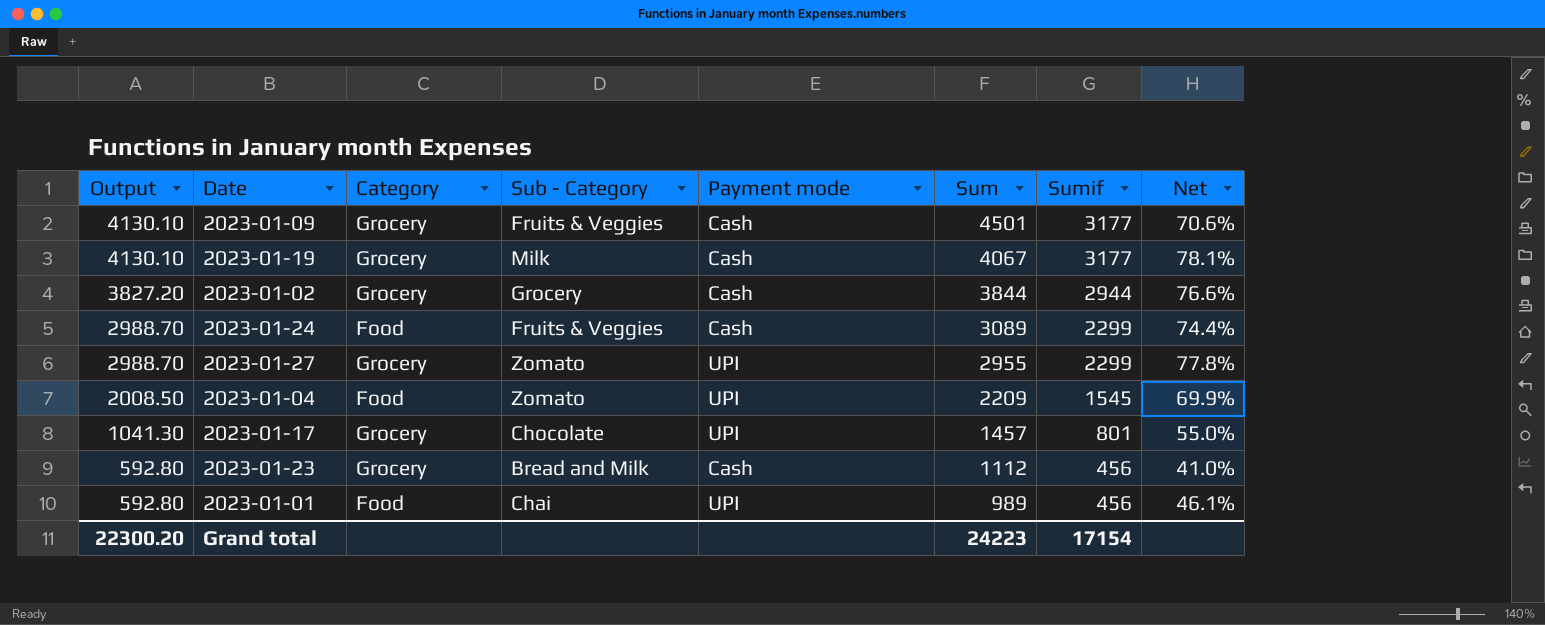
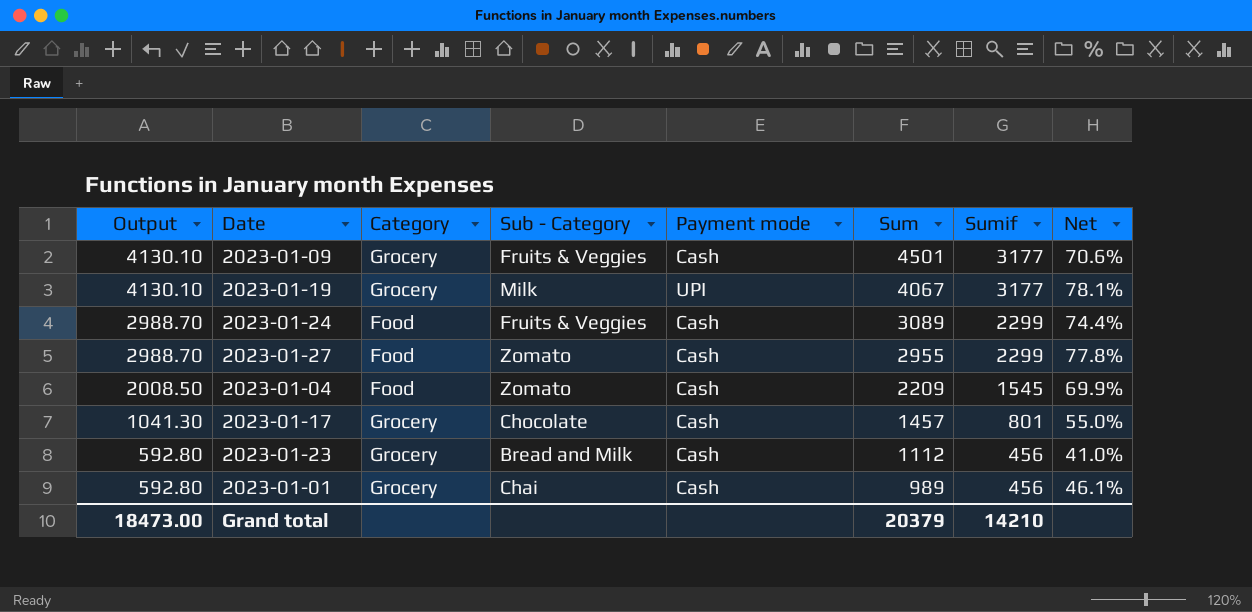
row 2023-01-02: 3827.20 | Grocery | Grocery | Cash | 3844 | 2944 | 76.6% -> none
2023-01-19 | Payment mode: Cash -> UPI
2023-01-27 | Category: Grocery -> Food
2023-01-27 | Payment mode: UPI -> Cash
2023-01-04 | Payment mode: UPI -> Cash
2023-01-17 | Payment mode: UPI -> Cash
2023-01-01 | Category: Food -> Grocery
2023-01-01 | Payment mode: UPI -> Cash
Grand total | Output: 22300.20 -> 18473.00
Grand total | Sum: 24223 -> 20379
Grand total | Sumif: 17154 -> 14210

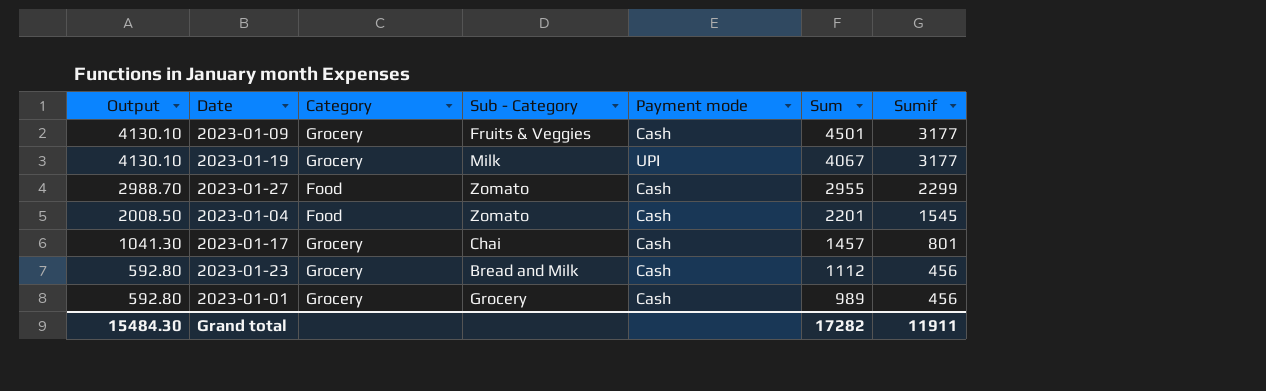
column Net | formula: [Sumif] / [Sum] -> none
row 2023-01-24: 2988.70 | Food | Fruits & Veggies | Cash | 3089 | 2299 | 74.4% -> none
2023-01-04 | Sum: 2209 -> 2201
2023-01-17 | Sub - Category: Chocolate -> Chai
2023-01-01 | Sub - Category: Chai -> Grocery
Grand total | Output: 18473.00 -> 15484.30
Grand total | Sum: 20379 -> 17282
Grand total | Sumif: 14210 -> 11911

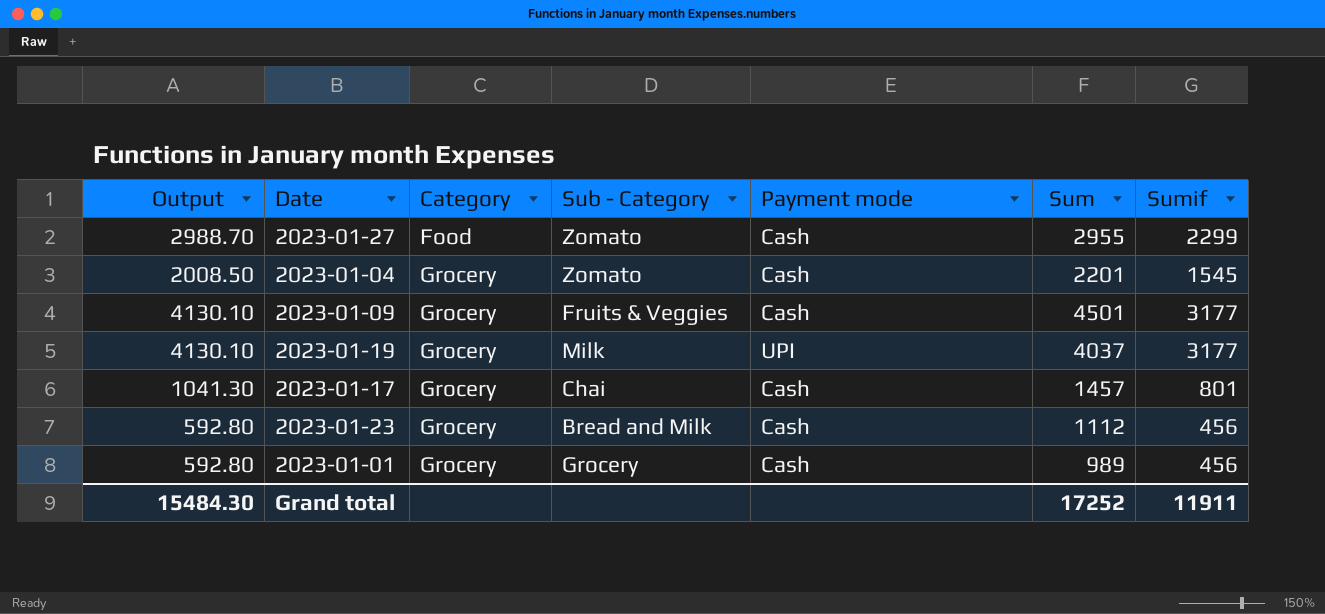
row order: Output descending -> Category ascending
2023-01-04 | Category: Food -> Grocery
2023-01-19 | Sum: 4067 -> 4037
Grand total | Sum: 17282 -> 17252

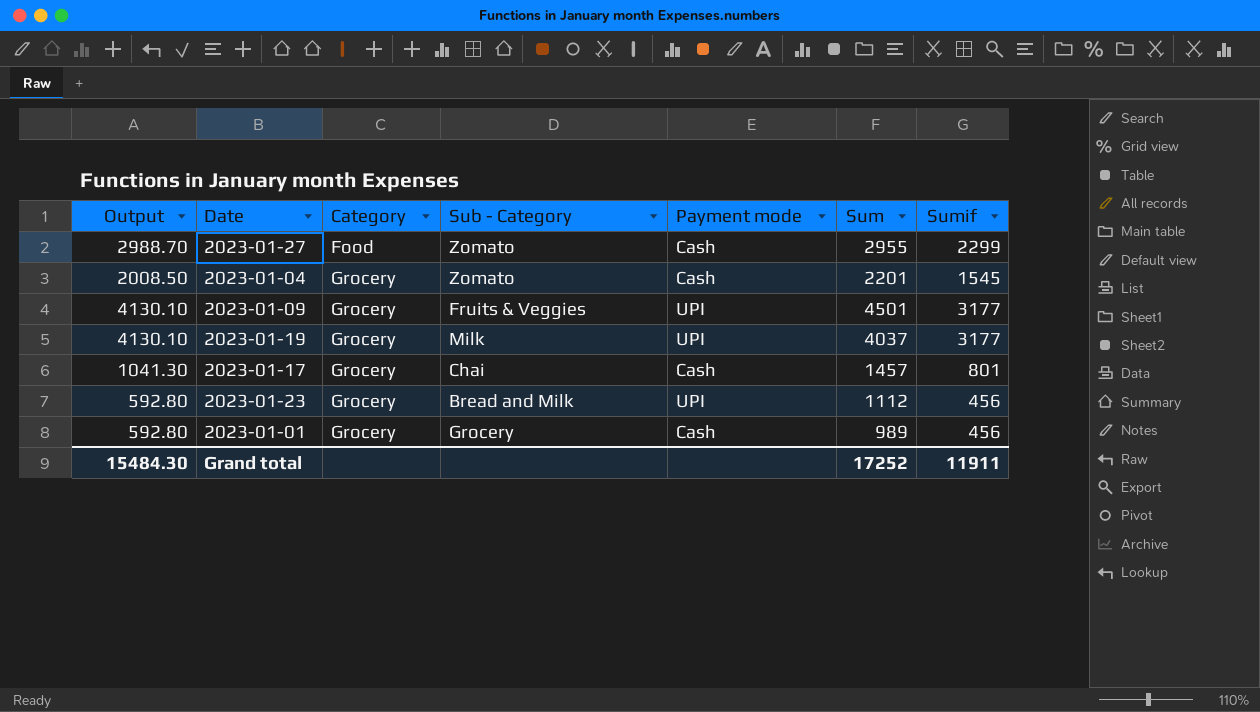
2023-01-09 | Payment mode: Cash -> UPI
2023-01-23 | Payment mode: Cash -> UPI

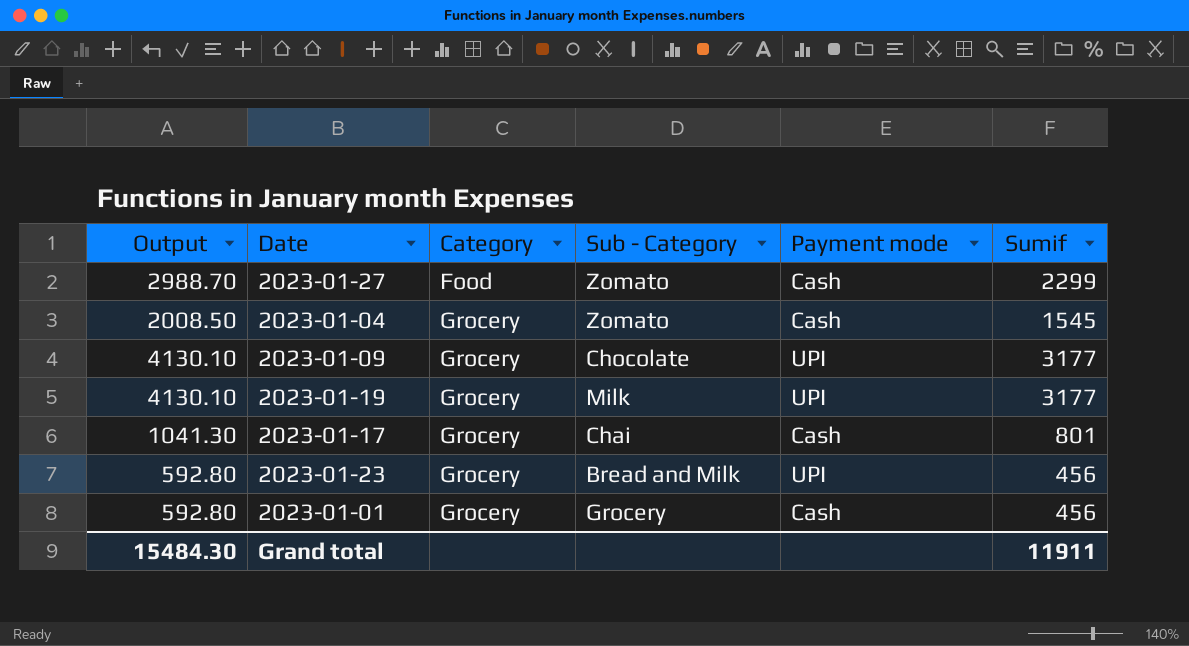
column Sum | position: 6 -> none
2023-01-09 | Sub - Category: Fruits & Veggies -> Chocolate

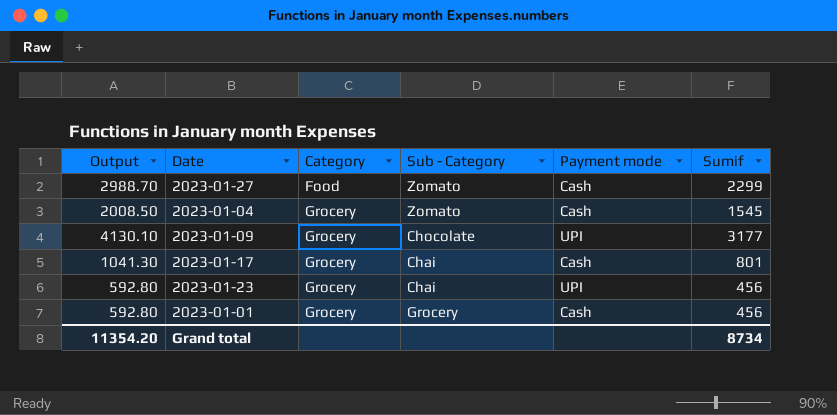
row 2023-01-19: 4130.10 | Grocery | Milk | UPI | 3177 -> none
2023-01-23 | Sub - Category: Bread and Milk -> Chai
Grand total | Output: 15484.30 -> 11354.20
Grand total | Sumif: 11911 -> 8734

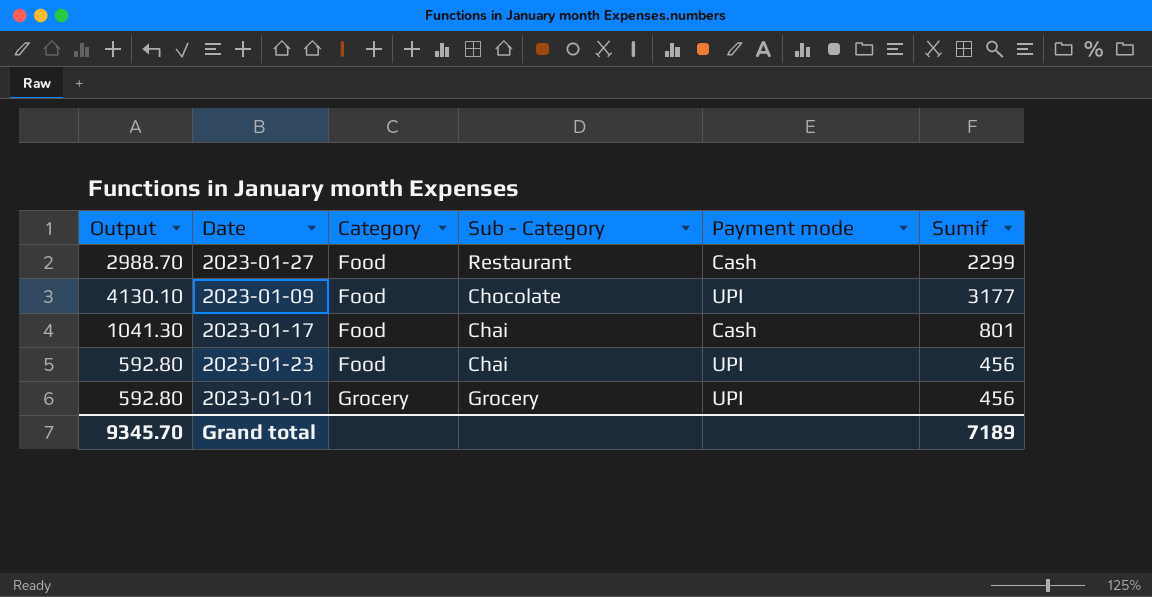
row 2023-01-04: 2008.50 | Grocery | Zomato | Cash | 1545 -> none
2023-01-27 | Sub - Category: Zomato -> Restaurant
2023-01-09 | Category: Grocery -> Food
2023-01-17 | Category: Grocery -> Food
2023-01-23 | Category: Grocery -> Food
2023-01-01 | Payment mode: Cash -> UPI
Grand total | Output: 11354.20 -> 9345.70
Grand total | Sumif: 8734 -> 7189

